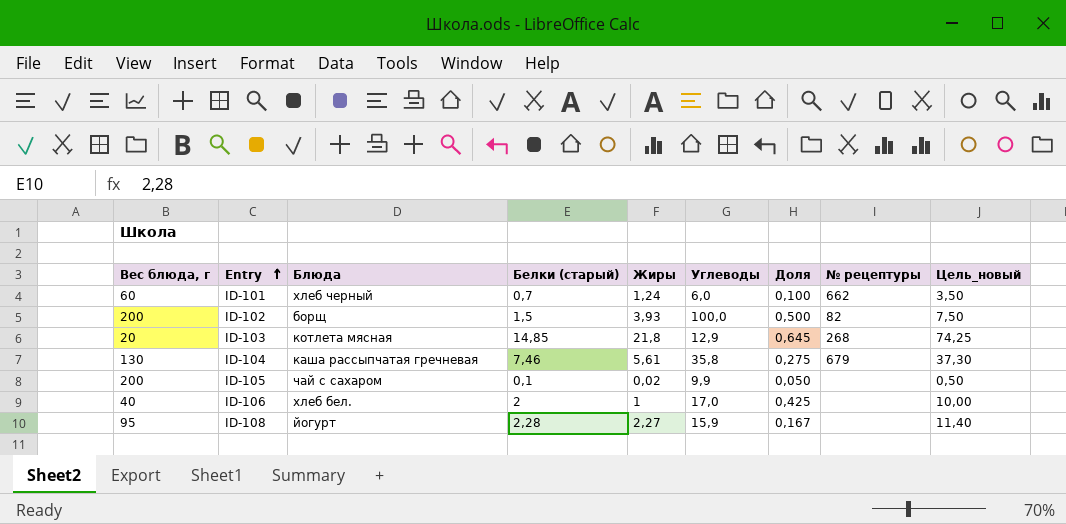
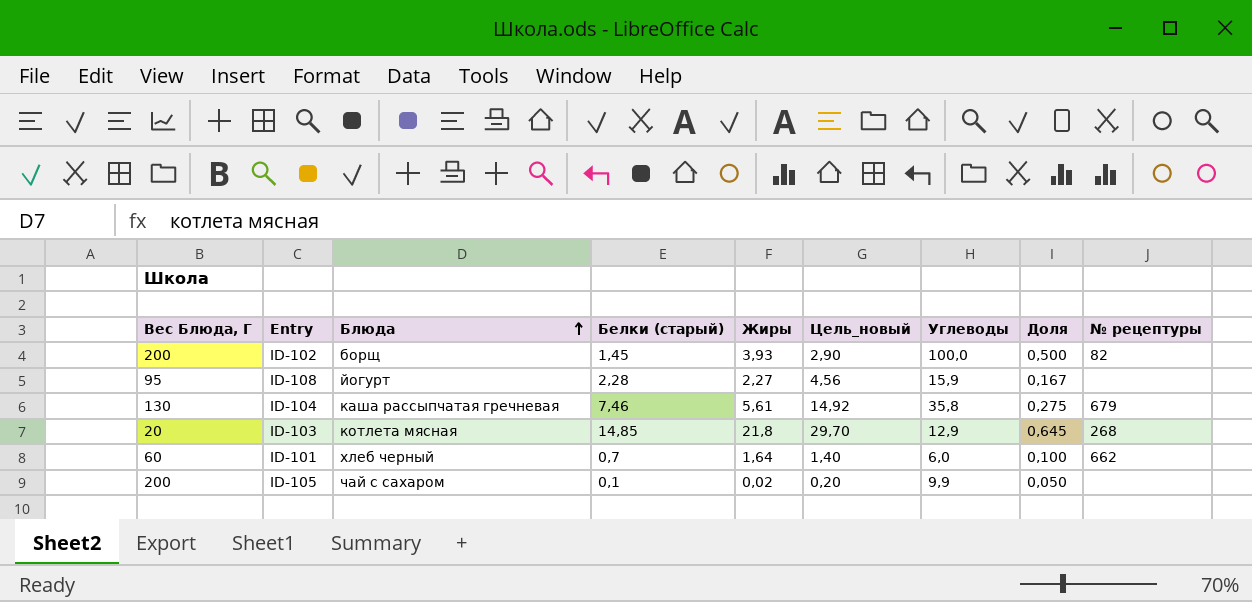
row order: Entry ascending -> Блюда ascending
column name: Вес блюда, г -> Вес Блюда, Г
column Цель_новый | formula: [Белки (старый)] * 5 -> [Белки (старый)] * 2
column Цель_новый | position: 9 -> 6
row ID-106: 40 | хлеб бел. | 2 | 1 | 17,0 | 0,425 | none | 10,00 -> none
ID-102 | Белки (старый): 1,5 -> 1,45
ID-101 | Жиры: 1,24 -> 1,64

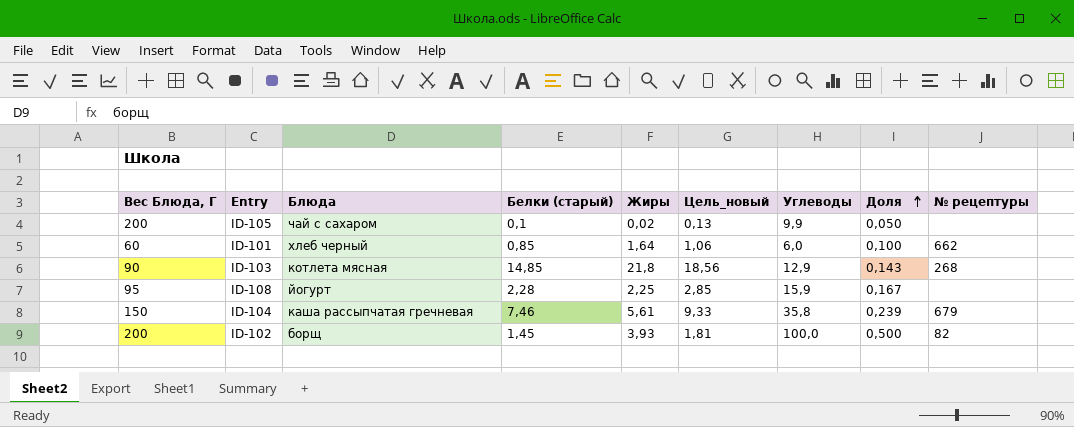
row order: Блюда ascending -> Доля ascending
column Цель_новый | formula: [Белки (старый)] * 2 -> [Белки (старый)] * 1,25
ID-101 | Белки (старый): 0,7 -> 0,85
ID-103 | Вес Блюда, Г: 20 -> 90
ID-103 | Доля: 0,645 -> 0,143
ID-108 | Жиры: 2,27 -> 2,25
ID-104 | Вес Блюда, Г: 130 -> 150
ID-104 | Доля: 0,275 -> 0,239

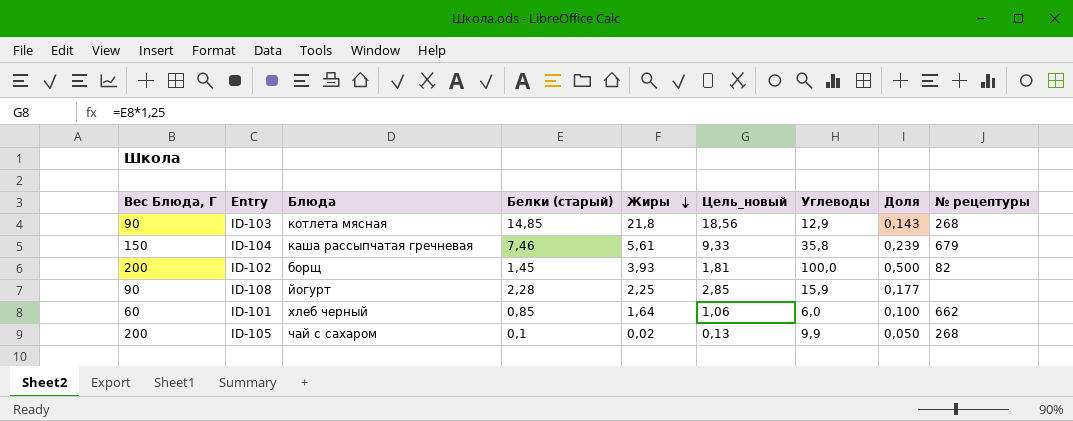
row order: Доля ascending -> Жиры descending
ID-108 | Вес Блюда, Г: 95 -> 90
ID-108 | Доля: 0,167 -> 0,177
ID-105 | № рецептуры: none -> 268

